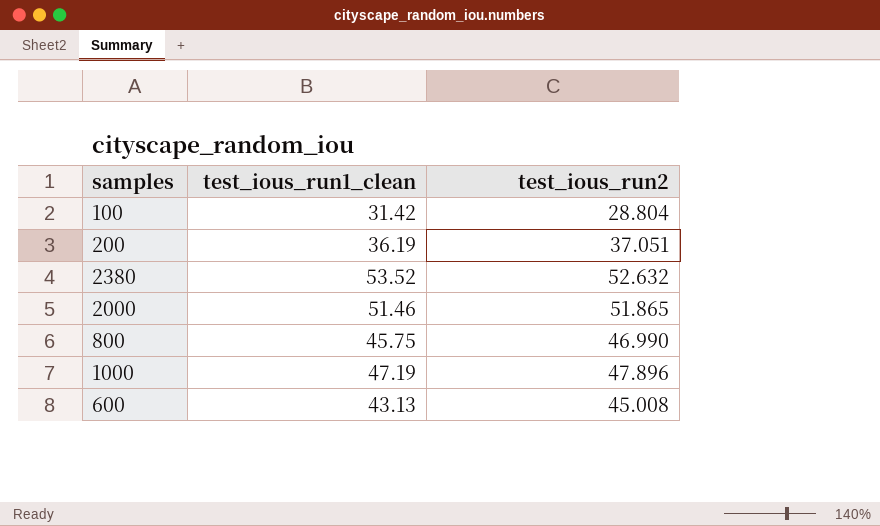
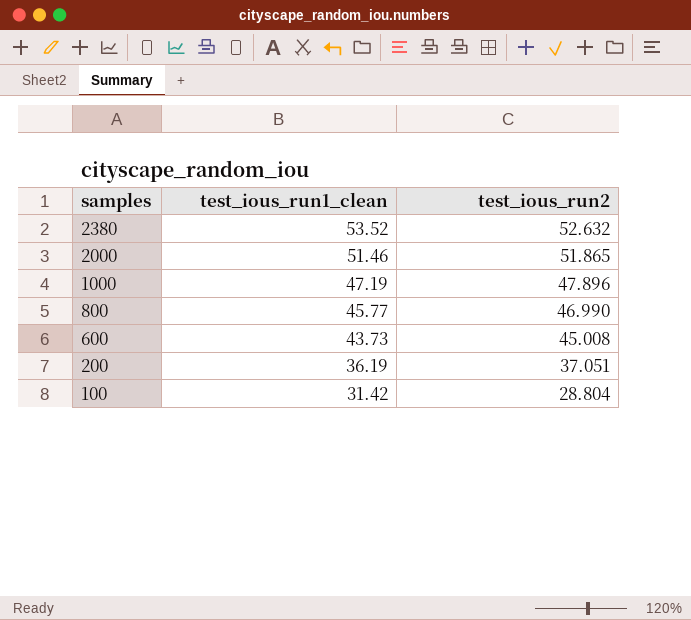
row order: none -> samples descending
800 | test_ious_run1_clean: 45.75 -> 45.77
600 | test_ious_run1_clean: 43.13 -> 43.73

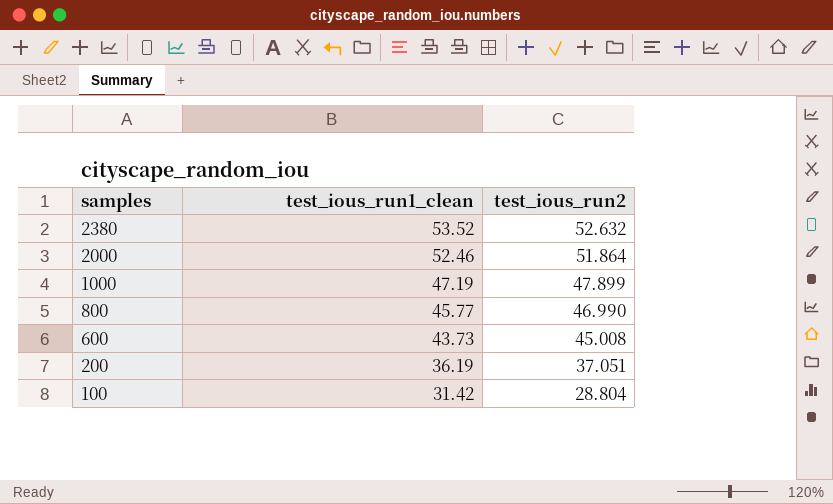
2000 | test_ious_run1_clean: 51.46 -> 52.46
2000 | test_ious_run2: 51.865 -> 51.864
1000 | test_ious_run2: 47.896 -> 47.899

